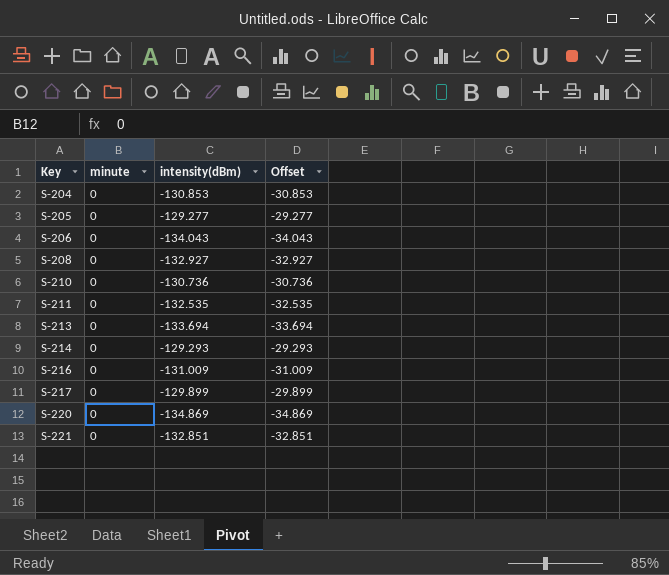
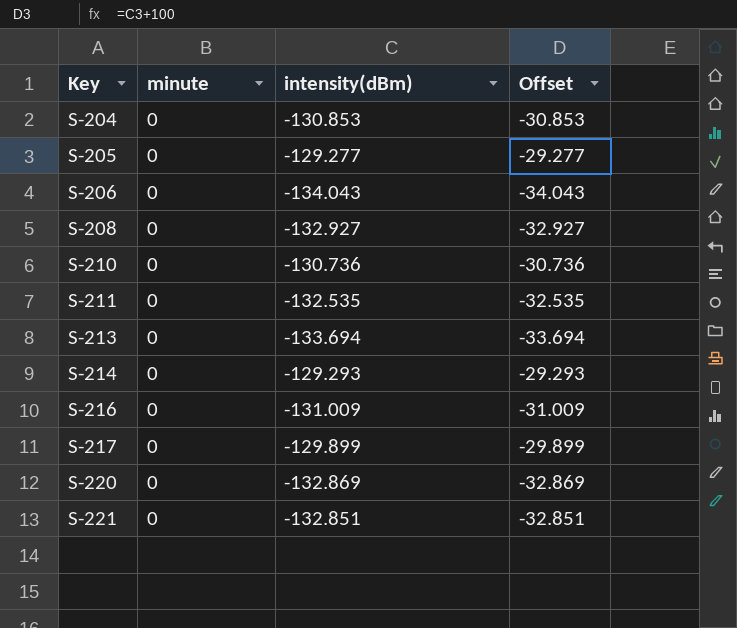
S-220 | intensity(dBm): -134.869 -> -132.869
S-220 | Offset: -34.869 -> -32.869

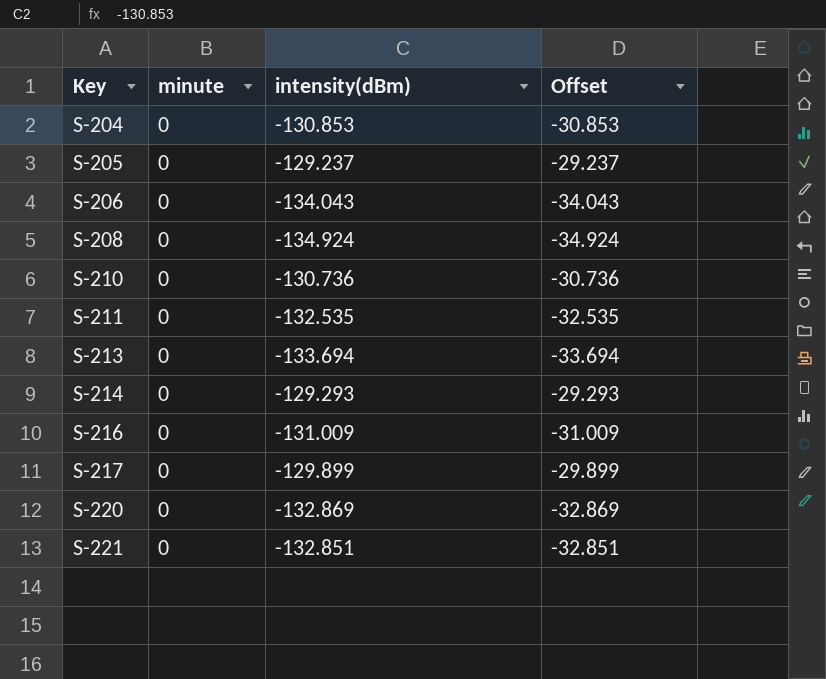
S-205 | intensity(dBm): -129.277 -> -129.237
S-205 | Offset: -29.277 -> -29.237
S-208 | intensity(dBm): -132.927 -> -134.924
S-208 | Offset: -32.927 -> -34.924

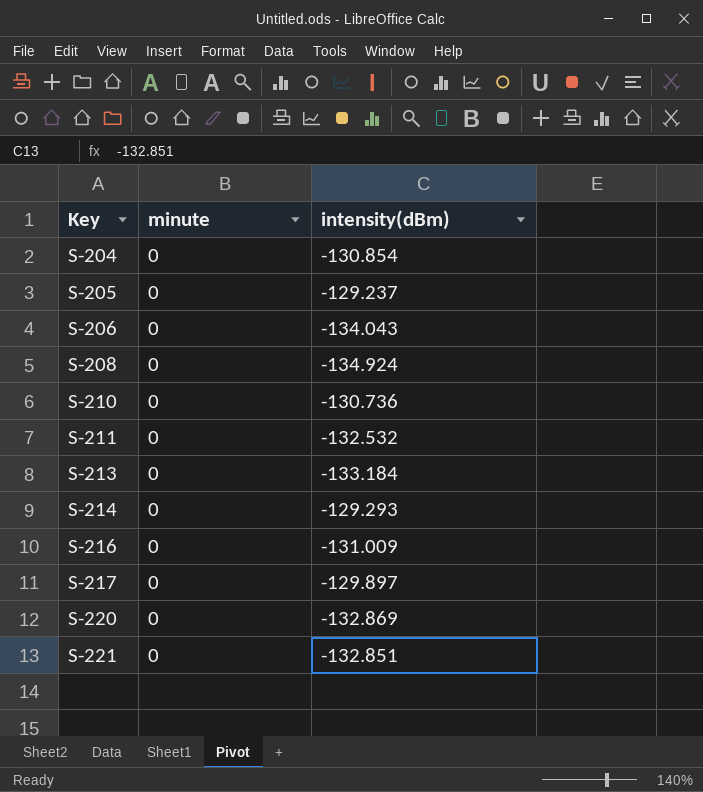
column Offset | formula: [intensity(dBm)] + 100 -> none
S-204 | intensity(dBm): -130.853 -> -130.854
S-211 | intensity(dBm): -132.535 -> -132.532
S-213 | intensity(dBm): -133.694 -> -133.184
S-217 | intensity(dBm): -129.899 -> -129.897

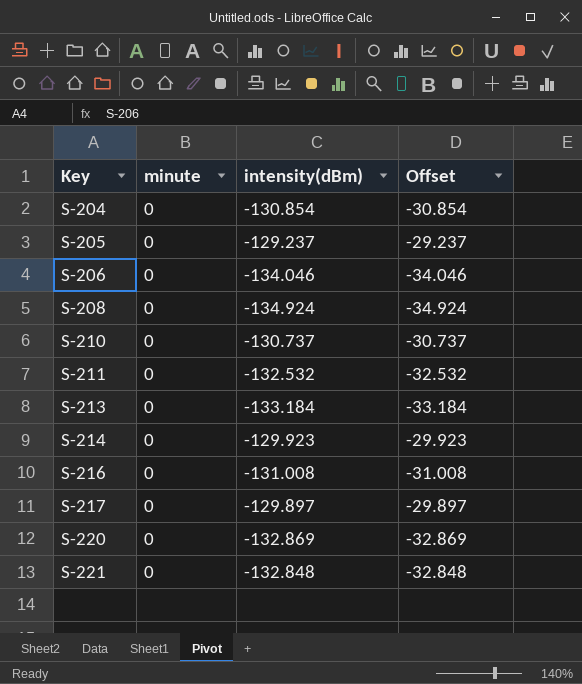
column Offset | formula: none -> [intensity(dBm)] + 100
S-206 | intensity(dBm): -134.043 -> -134.046
S-210 | intensity(dBm): -130.736 -> -130.737
S-214 | intensity(dBm): -129.293 -> -129.923
S-216 | intensity(dBm): -131.009 -> -131.008
S-221 | intensity(dBm): -132.851 -> -132.848

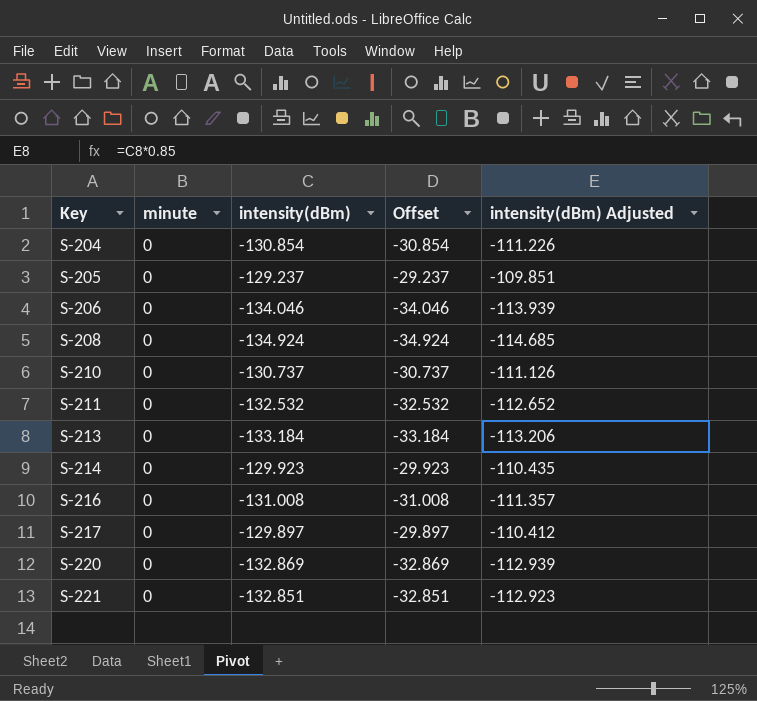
column intensity(dBm) Adjusted | formula: none -> [intensity(dBm)] * 0.85
S-221 | intensity(dBm): -132.848 -> -132.851
S-221 | Offset: -32.848 -> -32.851

